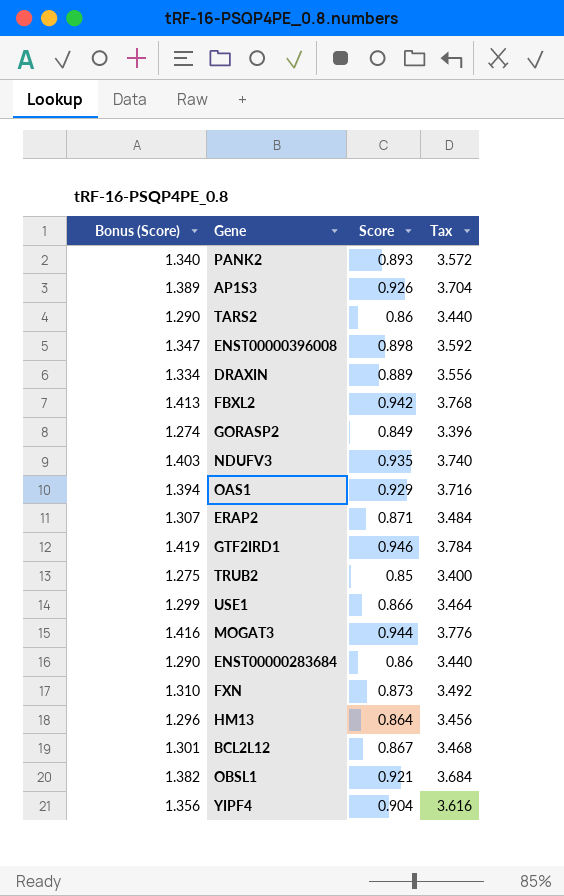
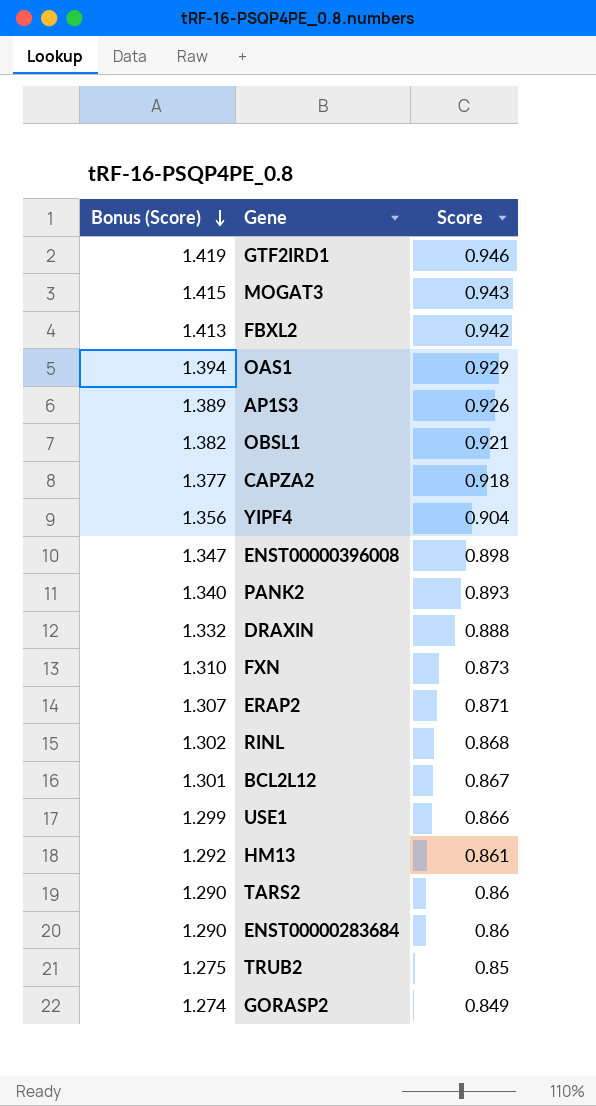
row order: none -> Bonus (Score) descending
column Tax | formula: [Score] * 4 -> none
row NDUFV3: 1.403 | 0.935 | 3.740 -> none
MOGAT3 | Bonus (Score): 1.416 -> 1.415
MOGAT3 | Score: 0.944 -> 0.943
row CAPZA2: none -> 1.377 | 0.918
DRAXIN | Bonus (Score): 1.334 -> 1.332
DRAXIN | Score: 0.889 -> 0.888
row RINL: none -> 1.302 | 0.868
HM13 | Bonus (Score): 1.296 -> 1.292
HM13 | Score: 0.864 -> 0.861

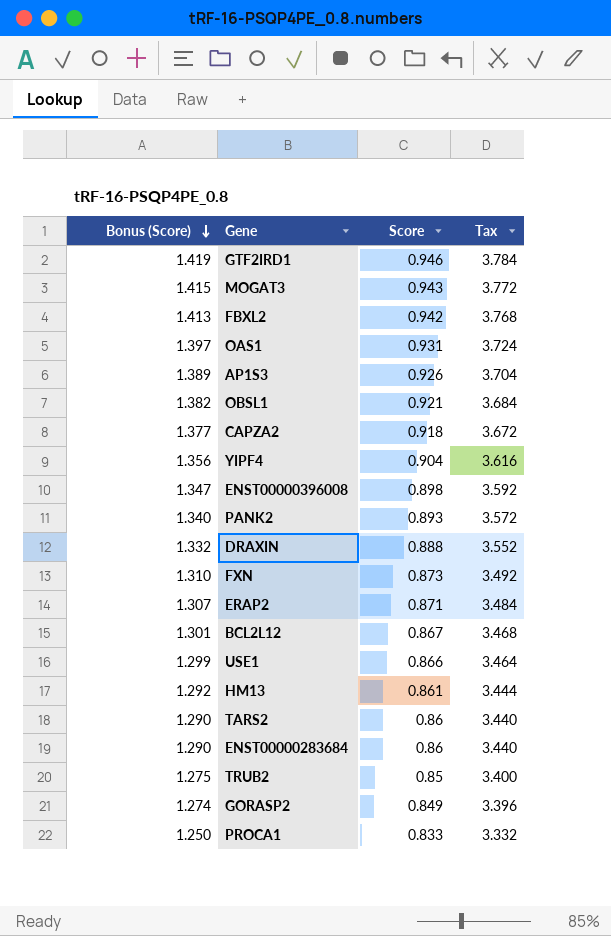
column Tax | formula: none -> [Score] * 4
row RINL: 1.302 | 0.868 -> none
OAS1 | Bonus (Score): 1.394 -> 1.397
OAS1 | Score: 0.929 -> 0.931
row PROCA1: none -> 1.250 | 0.833 | 3.332

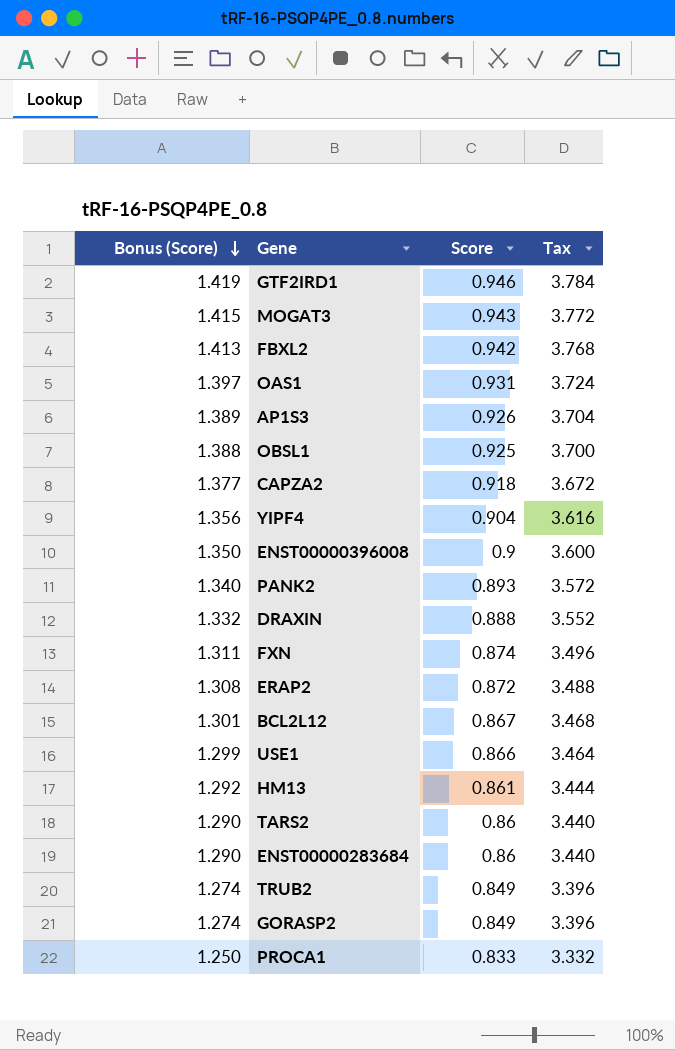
OBSL1 | Bonus (Score): 1.382 -> 1.388
OBSL1 | Score: 0.921 -> 0.925
OBSL1 | Tax: 3.684 -> 3.700
ENST00000396008 | Bonus (Score): 1.347 -> 1.350
ENST00000396008 | Score: 0.898 -> 0.9
ENST00000396008 | Tax: 3.592 -> 3.600
FXN | Bonus (Score): 1.310 -> 1.311
FXN | Score: 0.873 -> 0.874
FXN | Tax: 3.492 -> 3.496
ERAP2 | Bonus (Score): 1.307 -> 1.308
ERAP2 | Score: 0.871 -> 0.872
ERAP2 | Tax: 3.484 -> 3.488
TRUB2 | Bonus (Score): 1.275 -> 1.274
TRUB2 | Score: 0.85 -> 0.849
TRUB2 | Tax: 3.400 -> 3.396

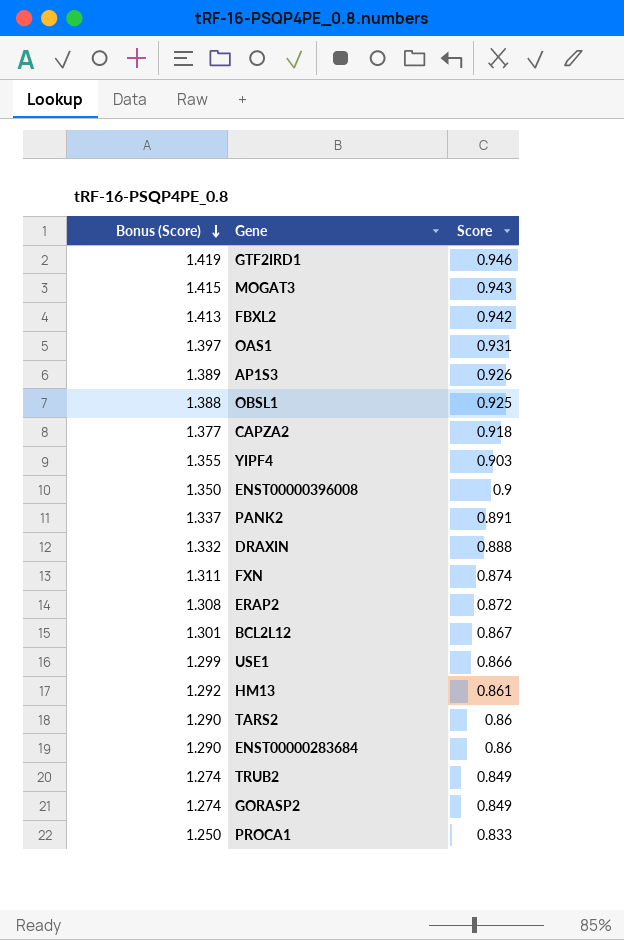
column Tax | formula: [Score] * 4 -> none
YIPF4 | Bonus (Score): 1.356 -> 1.355
YIPF4 | Score: 0.904 -> 0.903
PANK2 | Bonus (Score): 1.340 -> 1.337
PANK2 | Score: 0.893 -> 0.891

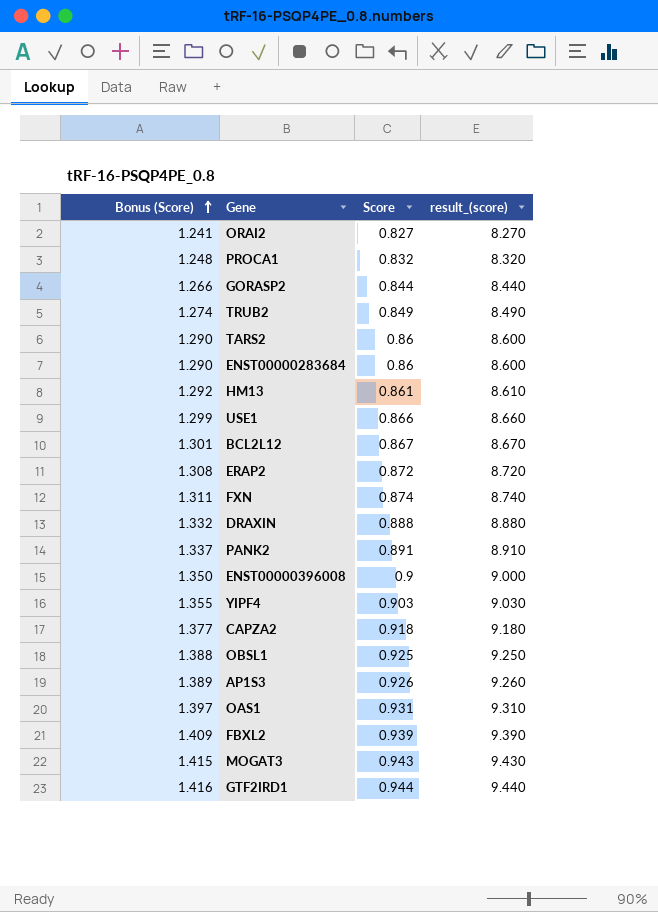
row order: Bonus (Score) descending -> Bonus (Score) ascending
column result_(score) | formula: none -> [Score] * 10
row ORAI2: none -> 1.241 | 0.827 | 8.270
PROCA1 | Bonus (Score): 1.250 -> 1.248
PROCA1 | Score: 0.833 -> 0.832
GORASP2 | Bonus (Score): 1.274 -> 1.266
GORASP2 | Score: 0.849 -> 0.844
FBXL2 | Bonus (Score): 1.413 -> 1.409
FBXL2 | Score: 0.942 -> 0.939
GTF2IRD1 | Bonus (Score): 1.419 -> 1.416
GTF2IRD1 | Score: 0.946 -> 0.944

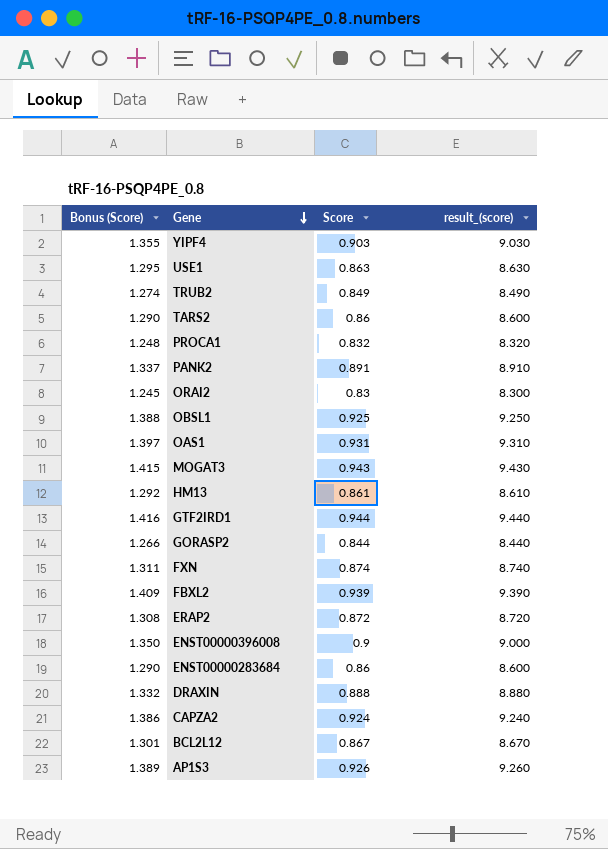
row order: Bonus (Score) ascending -> Gene descending
USE1 | Bonus (Score): 1.299 -> 1.295
USE1 | Score: 0.866 -> 0.863
USE1 | result_(score): 8.660 -> 8.630
ORAI2 | Bonus (Score): 1.241 -> 1.245
ORAI2 | Score: 0.827 -> 0.83
ORAI2 | result_(score): 8.270 -> 8.300
CAPZA2 | Bonus (Score): 1.377 -> 1.386
CAPZA2 | Score: 0.918 -> 0.924
CAPZA2 | result_(score): 9.180 -> 9.240

